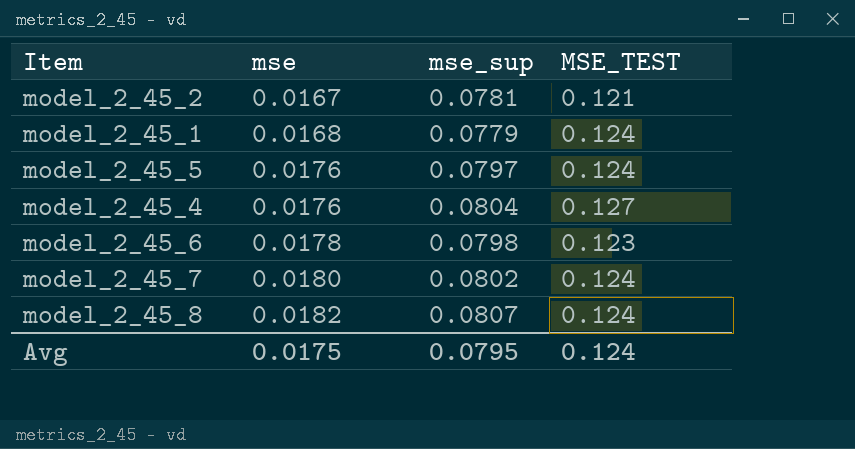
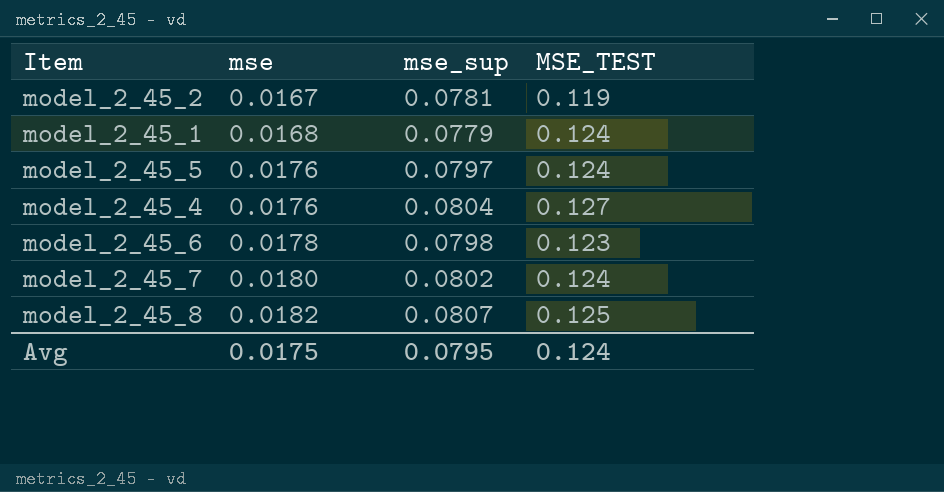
model_2_45_2 | MSE_TEST: 0.121 -> 0.119
model_2_45_8 | MSE_TEST: 0.124 -> 0.125

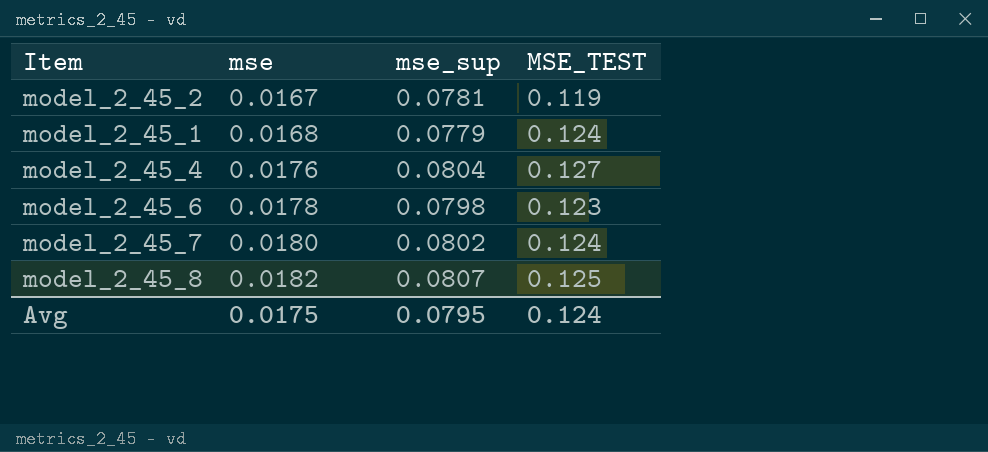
row model_2_45_5: 0.0176 | 0.0797 | 0.124 -> none

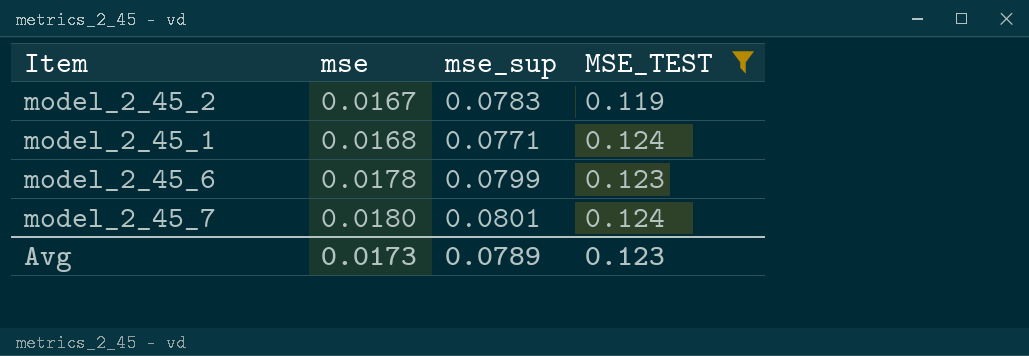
filter: none -> MSE_TEST <= 0.124
model_2_45_2 | mse_sup: 0.0781 -> 0.0783
model_2_45_1 | mse_sup: 0.0779 -> 0.0771
model_2_45_6 | mse_sup: 0.0798 -> 0.0799
model_2_45_7 | mse_sup: 0.0802 -> 0.0801
Avg | mse: 0.0175 -> 0.0173
Avg | mse_sup: 0.0795 -> 0.0789
Avg | MSE_TEST: 0.124 -> 0.123

